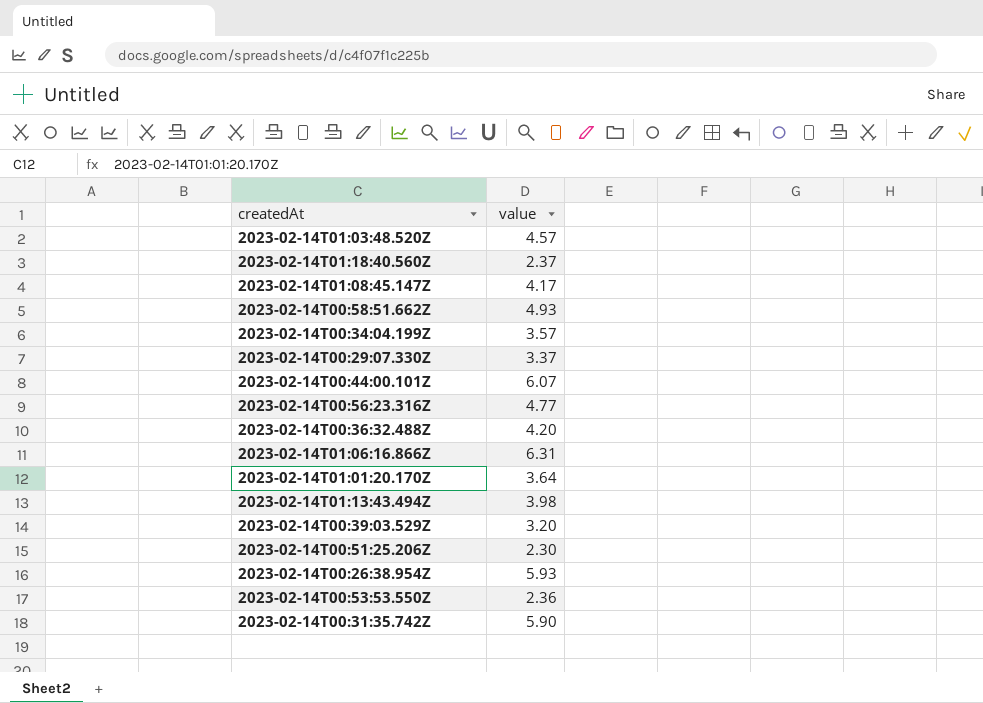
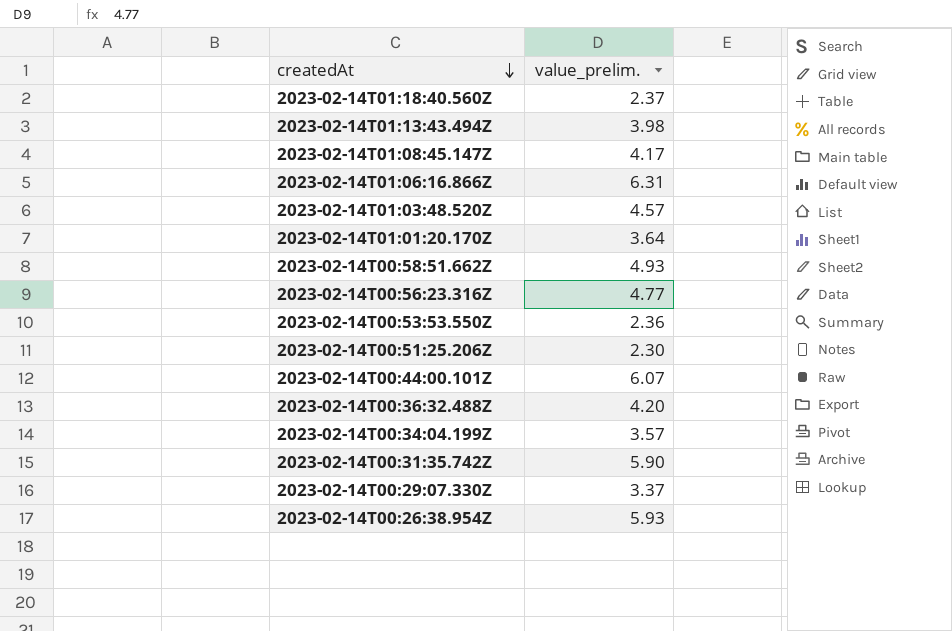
row order: none -> createdAt descending
column name: value -> value_prelim.
row 2023-02-14T00:39:03.529Z: 3.20 -> none

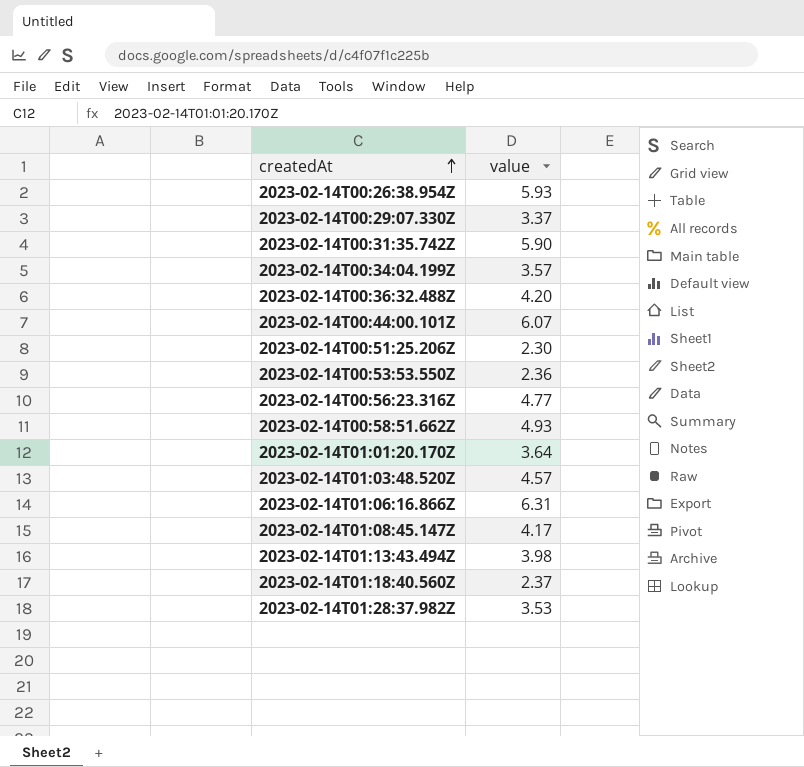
row order: createdAt descending -> createdAt ascending
column name: value_prelim. -> value
row 2023-02-14T01:28:37.982Z: none -> 3.53

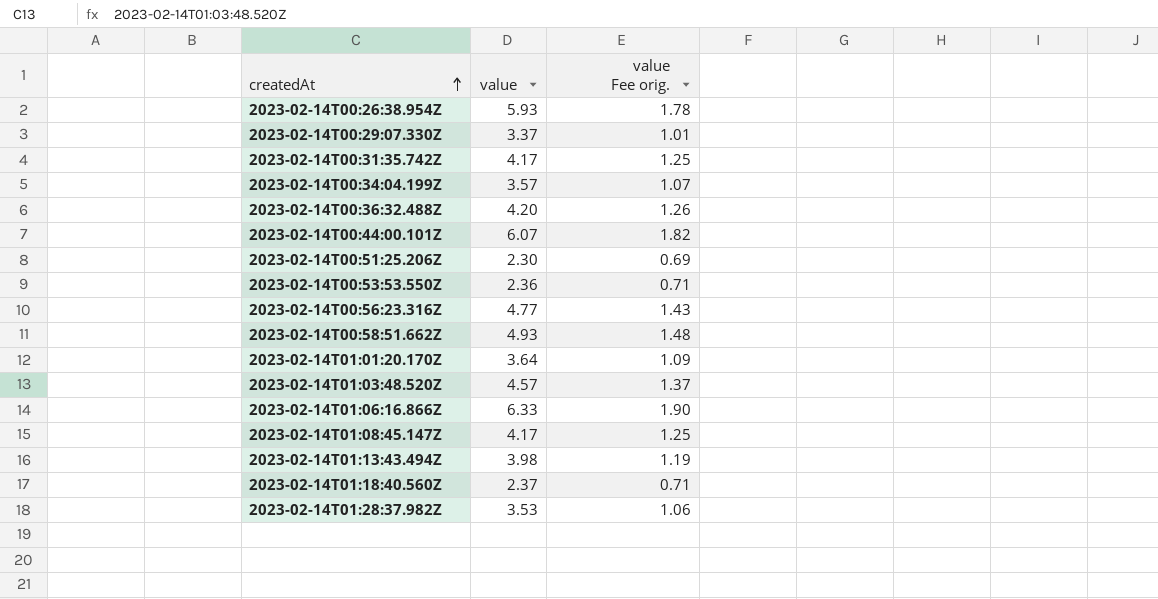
column value Fee orig. | formula: none -> [value] * 0.3
2023-02-14T00:31:35.742Z | value: 5.90 -> 4.17
2023-02-14T01:06:16.866Z | value: 6.31 -> 6.33

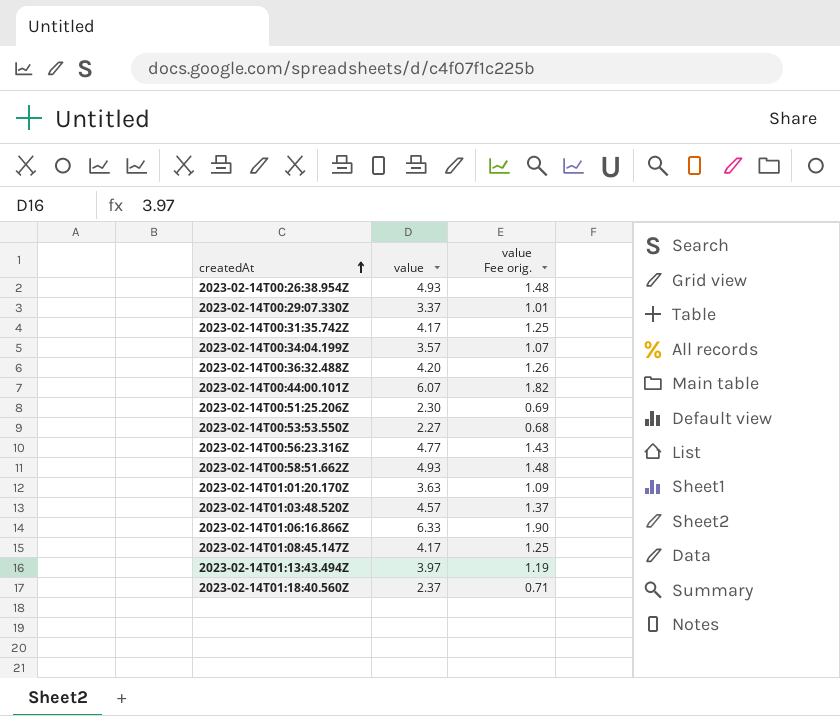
row 2023-02-14T01:28:37.982Z: 3.53 | 1.06 -> none
2023-02-14T00:26:38.954Z | value: 5.93 -> 4.93
2023-02-14T00:26:38.954Z | value Fee orig.: 1.78 -> 1.48
2023-02-14T00:53:53.550Z | value: 2.36 -> 2.27
2023-02-14T00:53:53.550Z | value Fee orig.: 0.71 -> 0.68
2023-02-14T01:01:20.170Z | value: 3.64 -> 3.63
2023-02-14T01:13:43.494Z | value: 3.98 -> 3.97

